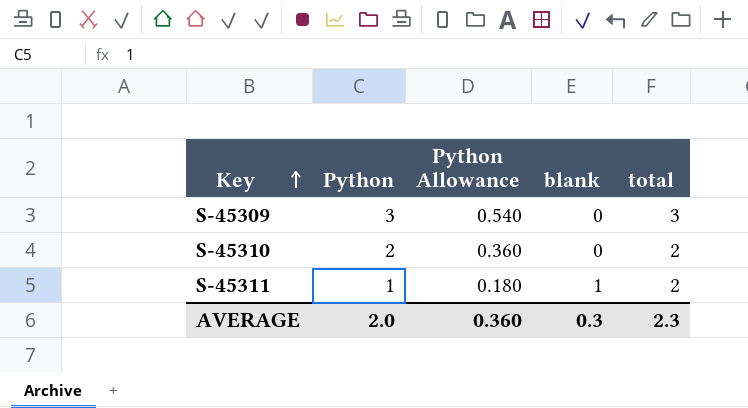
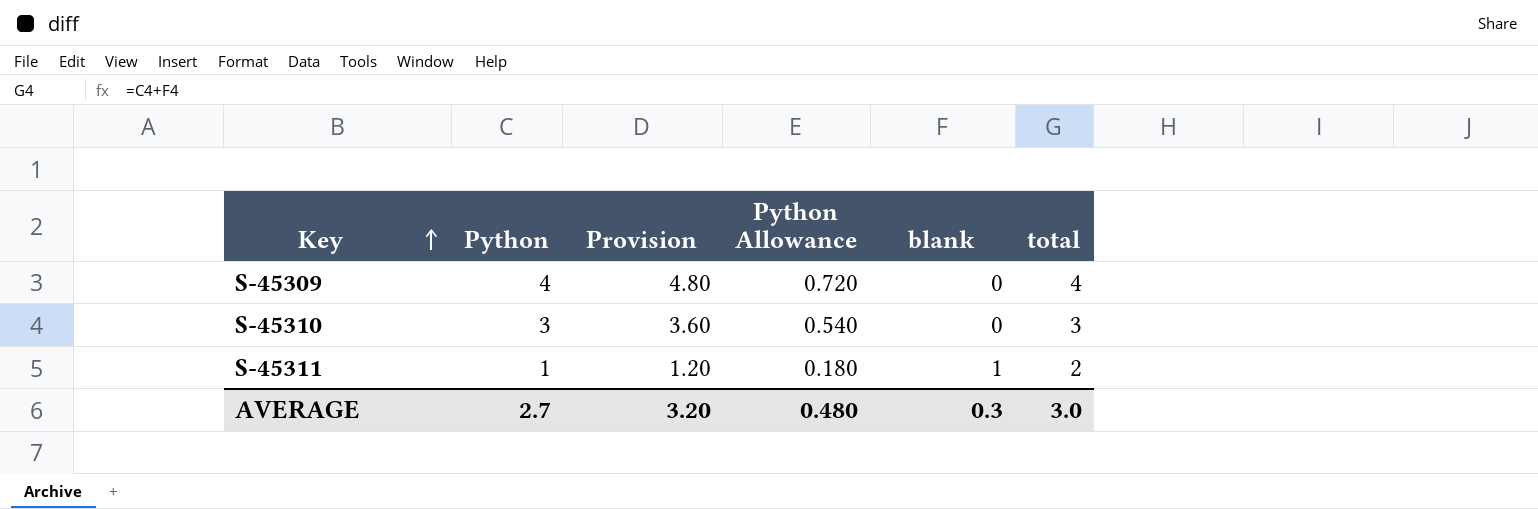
column Provision | formula: none -> [Python] * 1.2
S-45309 | Python: 3 -> 4
S-45309 | Python Allowance: 0.540 -> 0.720
S-45309 | total: 3 -> 4
S-45310 | Python: 2 -> 3
S-45310 | Python Allowance: 0.360 -> 0.540
S-45310 | total: 2 -> 3
AVERAGE | Python: 2.0 -> 2.7
AVERAGE | Python Allowance: 0.360 -> 0.480
AVERAGE | total: 2.3 -> 3.0

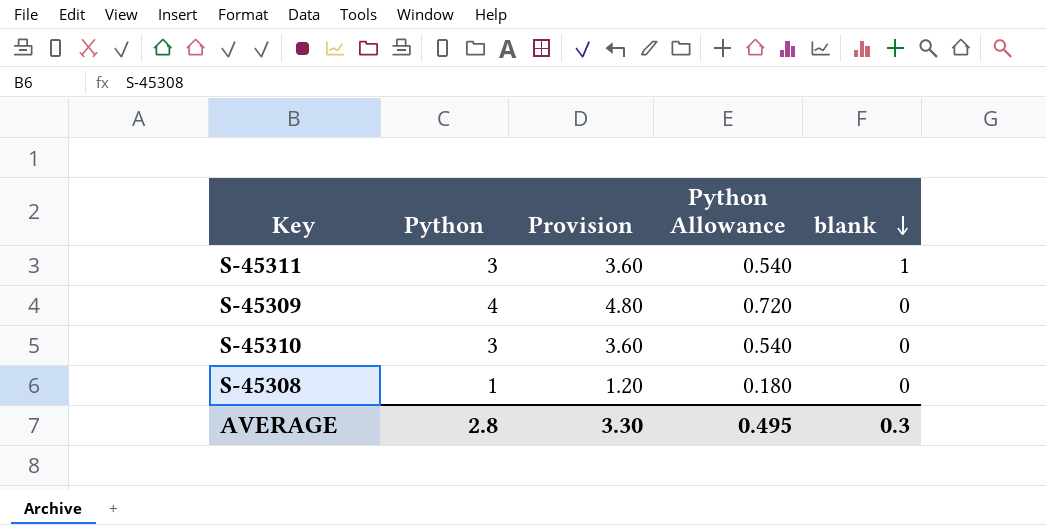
row order: Key ascending -> blank descending
column total | formula: [Python] + [blank] -> none
S-45311 | Python: 1 -> 3
S-45311 | Provision: 1.20 -> 3.60
S-45311 | Python Allowance: 0.180 -> 0.540
row S-45308: none -> 1 | 1.20 | 0.180 | 0
AVERAGE | Python: 2.7 -> 2.8
AVERAGE | Provision: 3.20 -> 3.30
AVERAGE | Python Allowance: 0.480 -> 0.495

